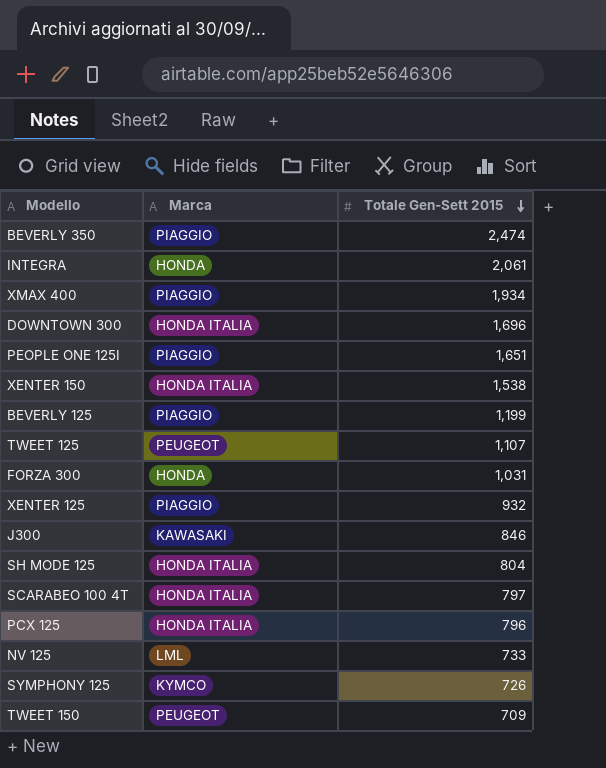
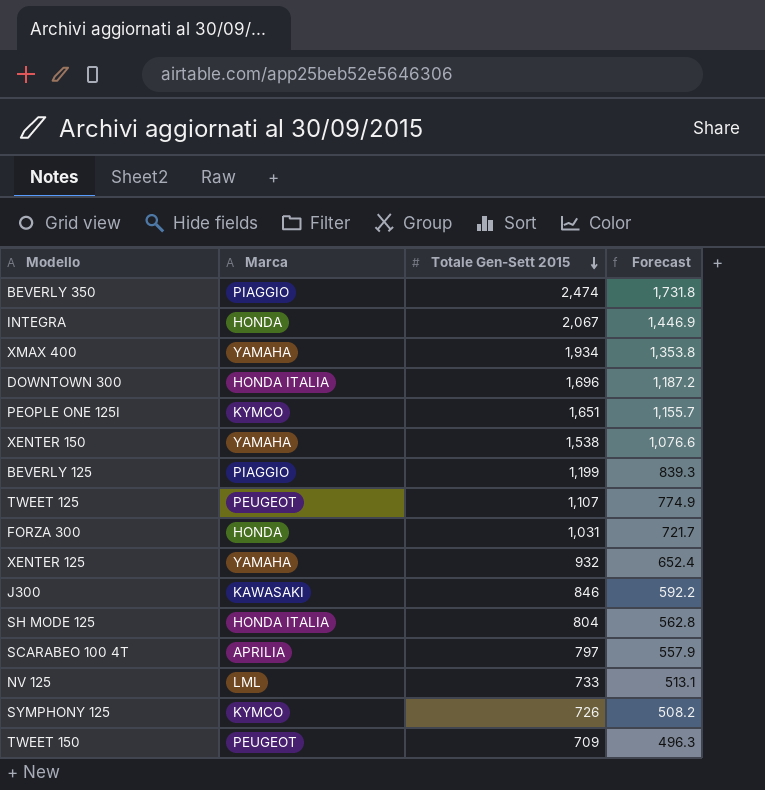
column Forecast | formula: none -> [Totale Gen-Sett 2015] * 0.7
row PCX 125: HONDA ITALIA | 796 -> none
INTEGRA | Totale Gen-Sett 2015: 2,061 -> 2,067
XMAX 400 | Marca: PIAGGIO -> YAMAHA
PEOPLE ONE 125I | Marca: PIAGGIO -> KYMCO
XENTER 150 | Marca: HONDA ITALIA -> YAMAHA
XENTER 125 | Marca: PIAGGIO -> YAMAHA
SCARABEO 100 4T | Marca: HONDA ITALIA -> APRILIA

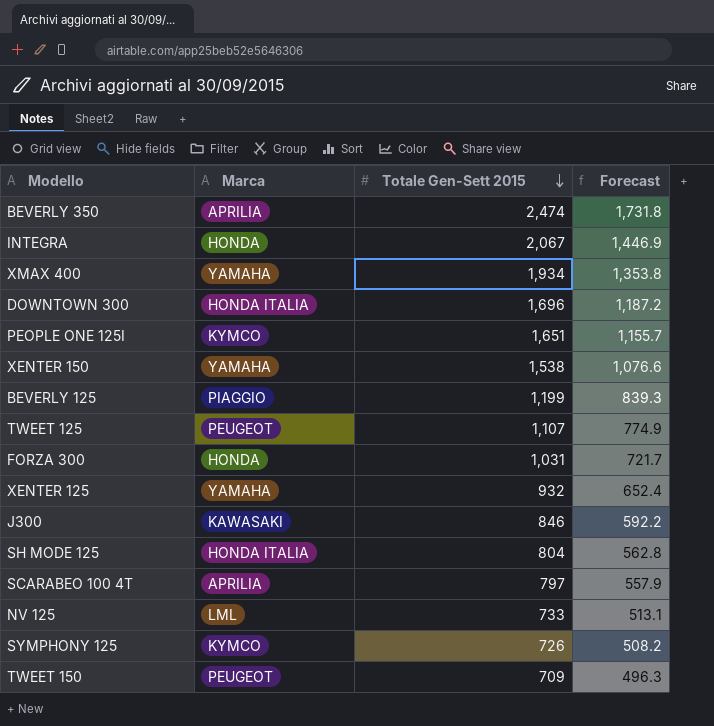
BEVERLY 350 | Marca: PIAGGIO -> APRILIA

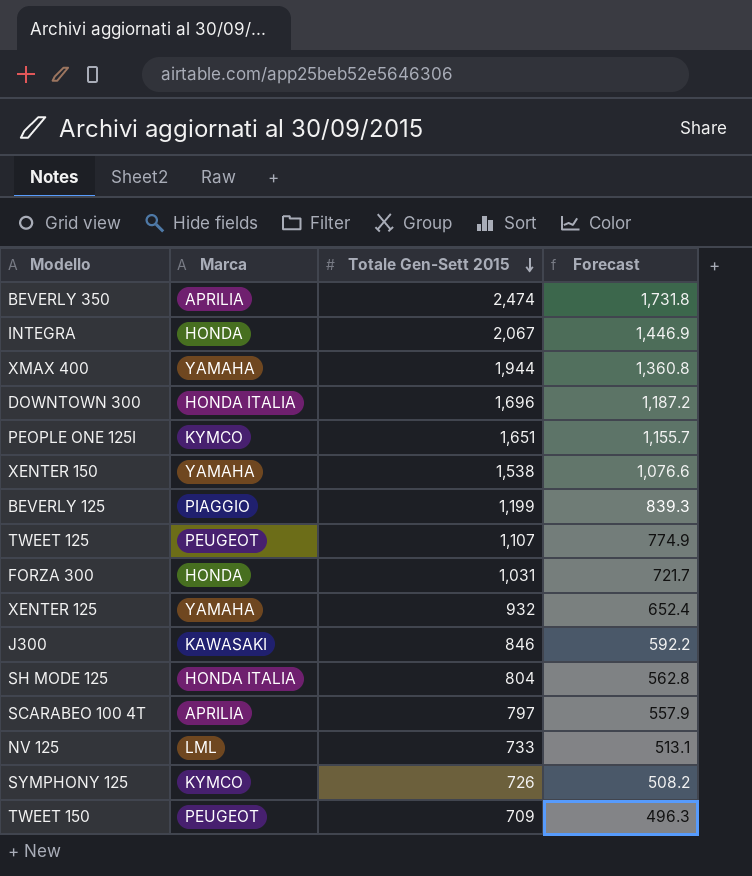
XMAX 400 | Totale Gen-Sett 2015: 1,934 -> 1,944
XMAX 400 | Forecast: 1,353.8 -> 1,360.8

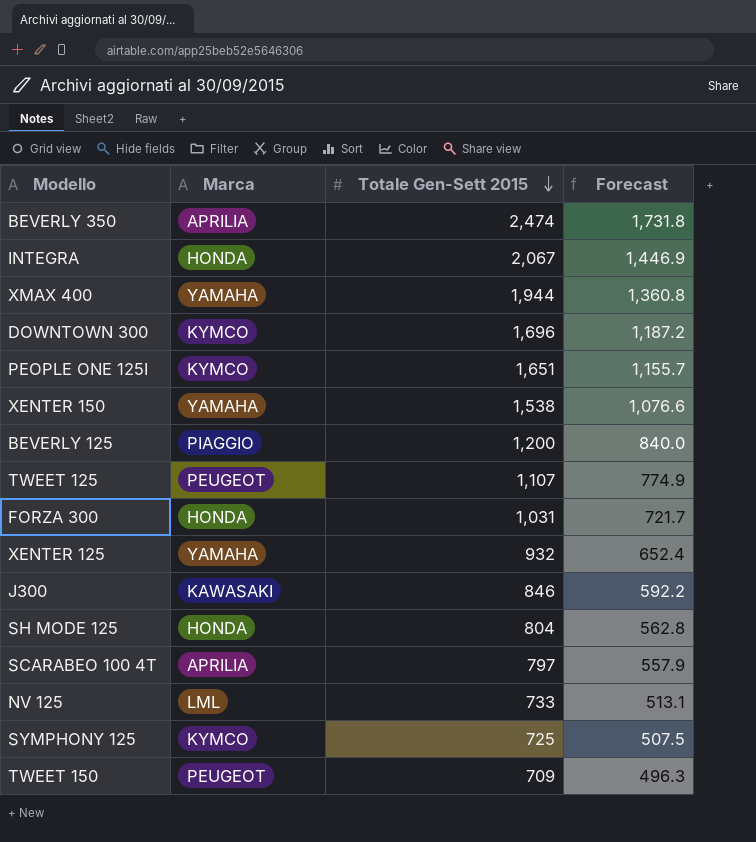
DOWNTOWN 300 | Marca: HONDA ITALIA -> KYMCO
BEVERLY 125 | Totale Gen-Sett 2015: 1,199 -> 1,200
BEVERLY 125 | Forecast: 839.3 -> 840.0
SH MODE 125 | Marca: HONDA ITALIA -> HONDA
SYMPHONY 125 | Totale Gen-Sett 2015: 726 -> 725
SYMPHONY 125 | Forecast: 508.2 -> 507.5

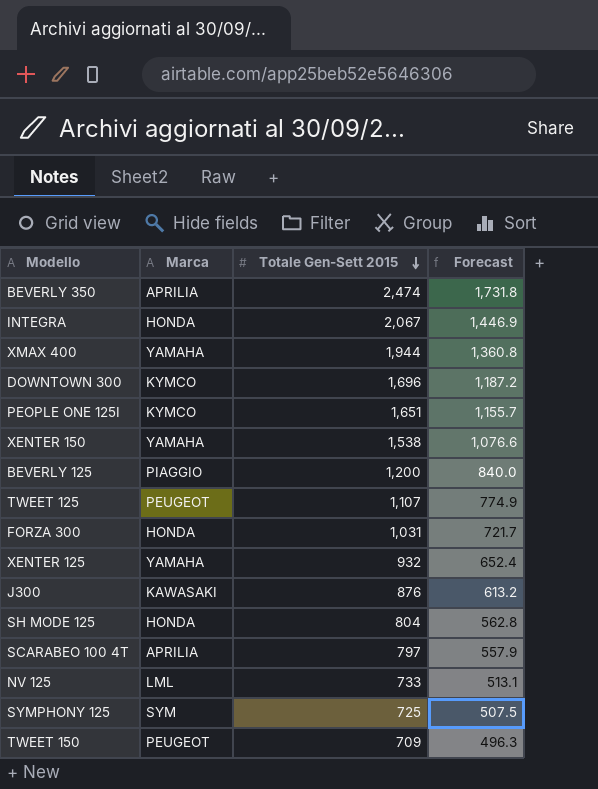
J300 | Totale Gen-Sett 2015: 846 -> 876
J300 | Forecast: 592.2 -> 613.2
SYMPHONY 125 | Marca: KYMCO -> SYM

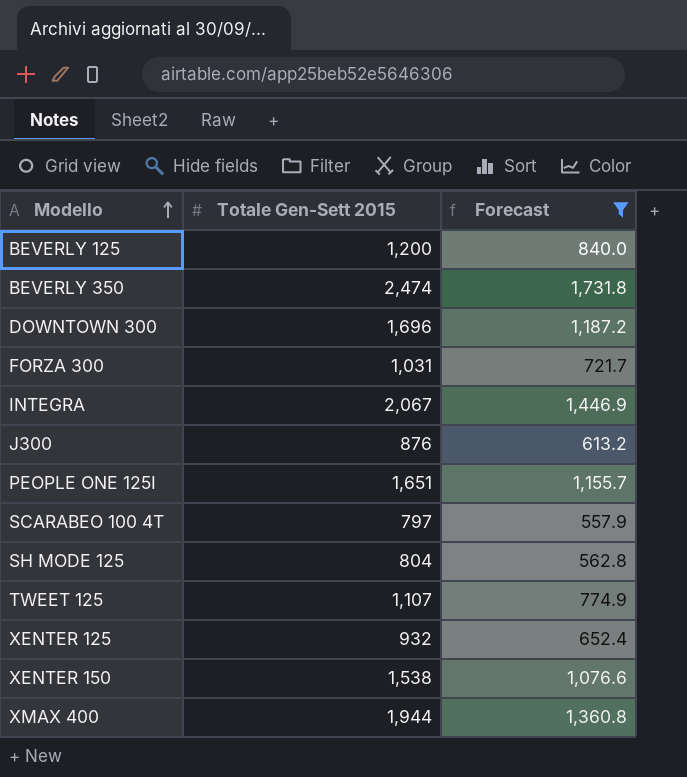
filter: none -> Forecast >= 557.9
row order: Totale Gen-Sett 2015 descending -> Modello ascending
column Marca | position: 2 -> none

